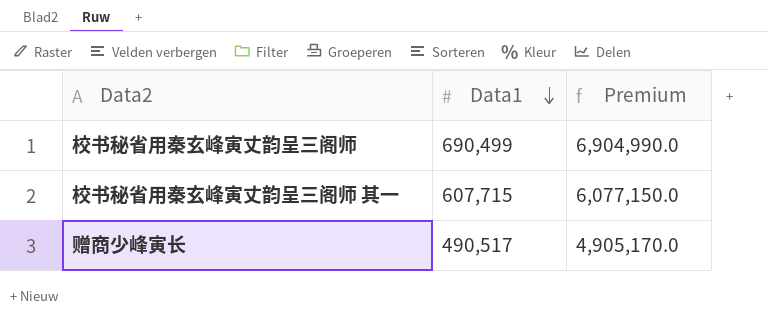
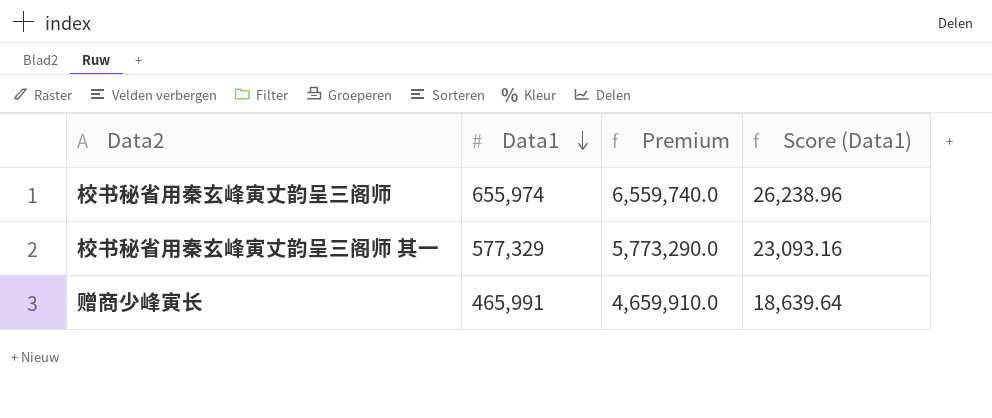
column Score (Data1) | formula: none -> [Data1] * 0.04
校书秘省用秦玄峰寅丈韵呈三阁师 | Data1: 690,499 -> 655,974
校书秘省用秦玄峰寅丈韵呈三阁师 | Premium: 6,904,990.0 -> 6,559,740.0
校书秘省用秦玄峰寅丈韵呈三阁师 其一 | Data1: 607,715 -> 577,329
校书秘省用秦玄峰寅丈韵呈三阁师 其一 | Premium: 6,077,150.0 -> 5,773,290.0
赠商少峰寅长 | Data1: 490,517 -> 465,991
赠商少峰寅长 | Premium: 4,905,170.0 -> 4,659,910.0

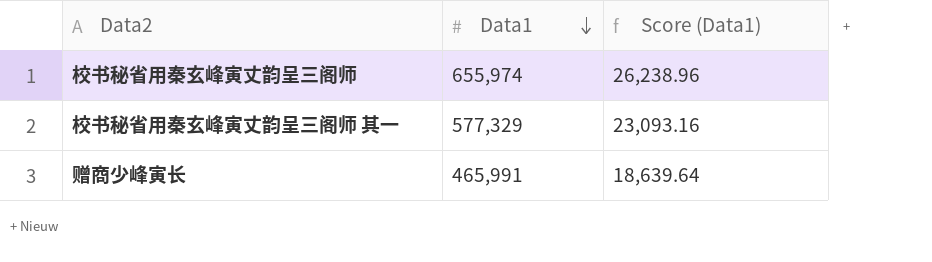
column Premium | formula: [Data1] * 10 -> none

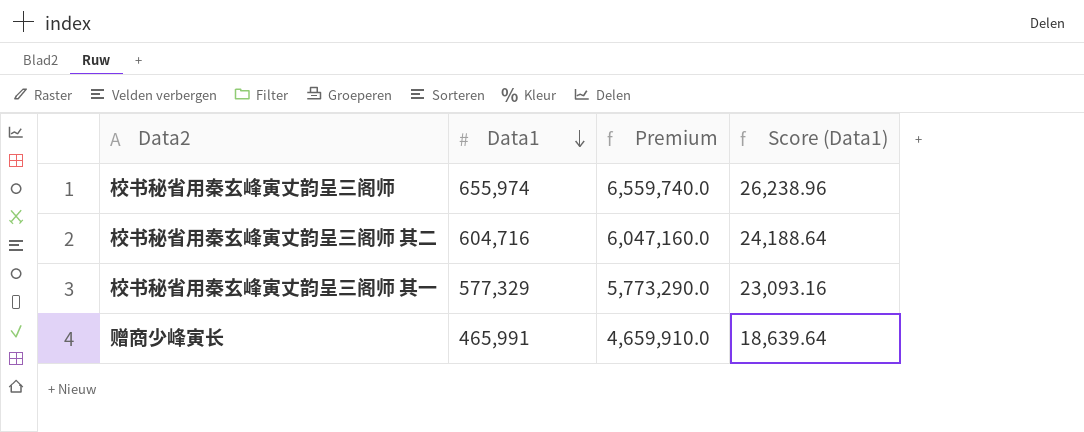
column Premium | formula: none -> [Data1] * 10
row 校书秘省用秦玄峰寅丈韵呈三阁师 其二: none -> 604,716 | 6,047,160.0 | 24,188.64

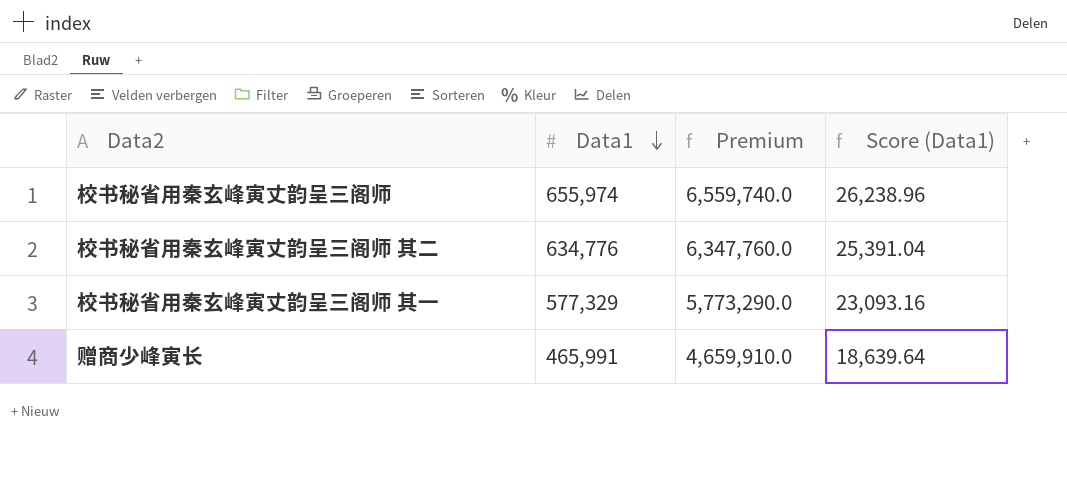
校书秘省用秦玄峰寅丈韵呈三阁师 其二 | Data1: 604,716 -> 634,776
校书秘省用秦玄峰寅丈韵呈三阁师 其二 | Premium: 6,047,160.0 -> 6,347,760.0
校书秘省用秦玄峰寅丈韵呈三阁师 其二 | Score (Data1): 24,188.64 -> 25,391.04

